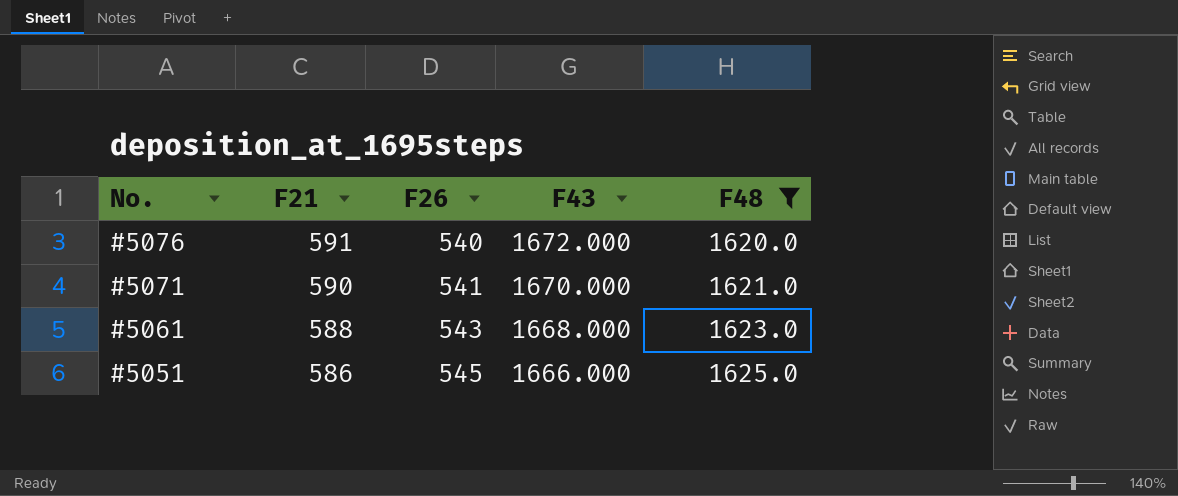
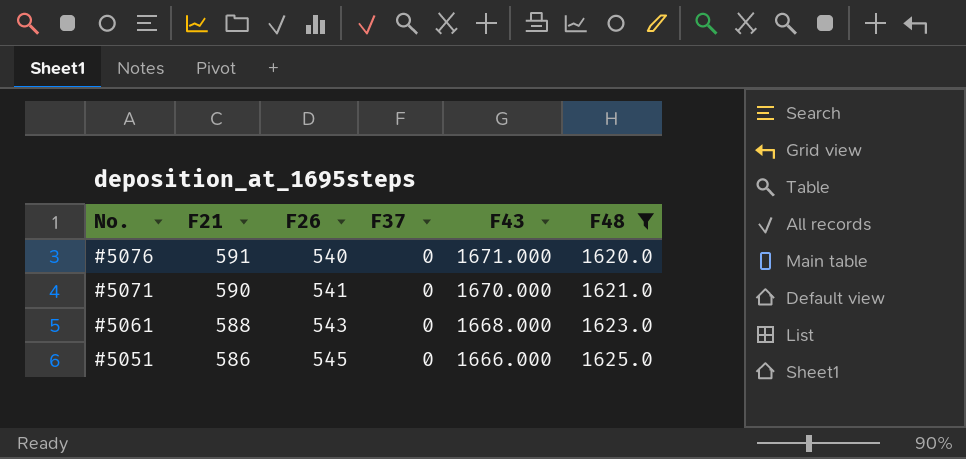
column F37 | position: none -> 4
#5076 | F43: 1672.000 -> 1671.000

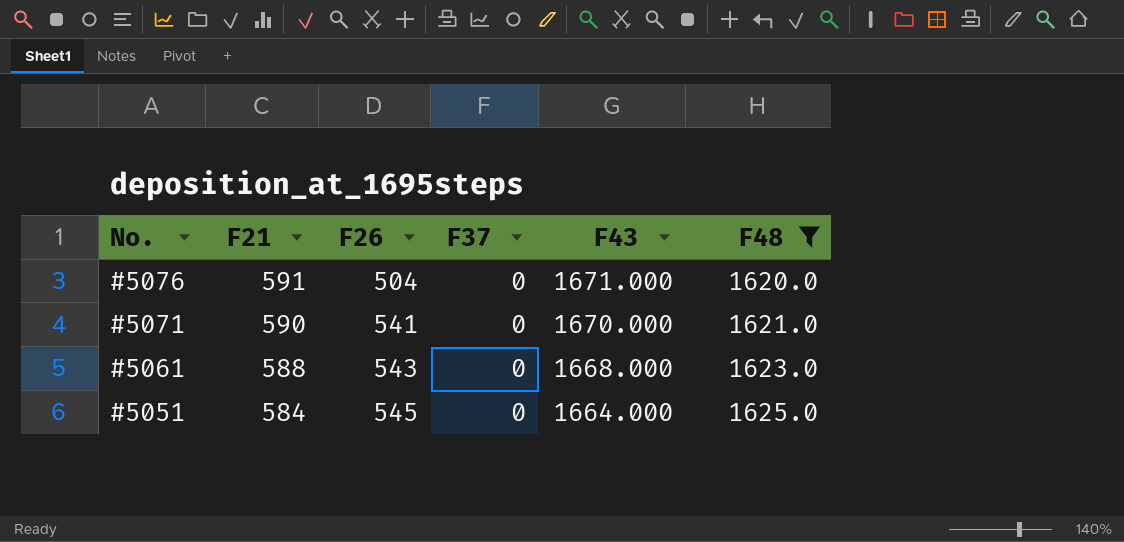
#5076 | F26: 540 -> 504
#5051 | F21: 586 -> 584
#5051 | F43: 1666.000 -> 1664.000

